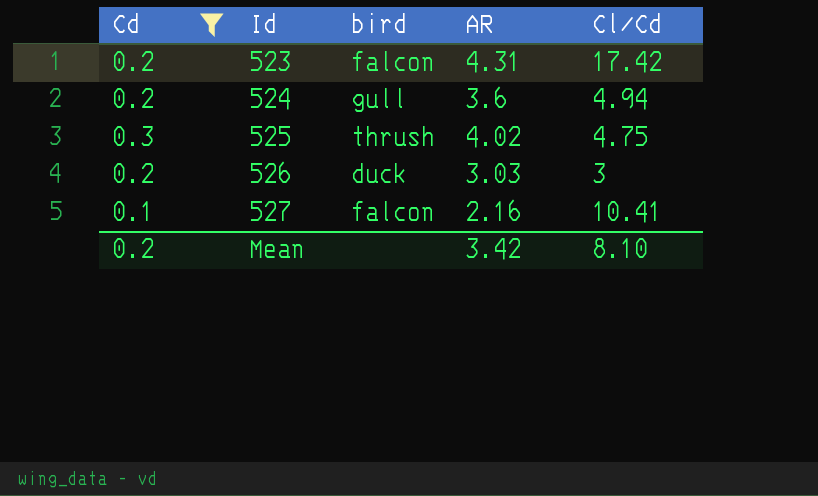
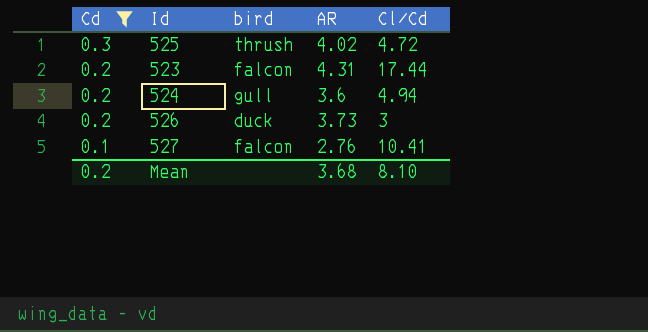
row order: Id ascending -> Cd descending
525 | Cl/Cd: 4.75 -> 4.72
523 | Cl/Cd: 17.42 -> 17.44
526 | AR: 3.03 -> 3.73
527 | AR: 2.16 -> 2.76
Mean | AR: 3.42 -> 3.68

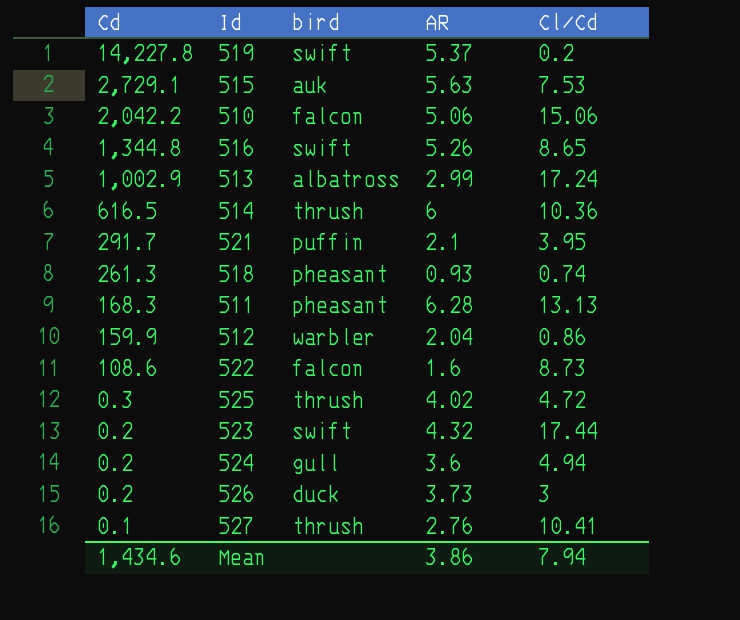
filter: Cd <= 0.3 -> none
523 | bird: falcon -> swift
523 | AR: 4.31 -> 4.32
527 | bird: falcon -> thrush
Mean | Cd: 0.2 -> 1,434.6
Mean | AR: 3.68 -> 3.86
Mean | Cl/Cd: 8.10 -> 7.94

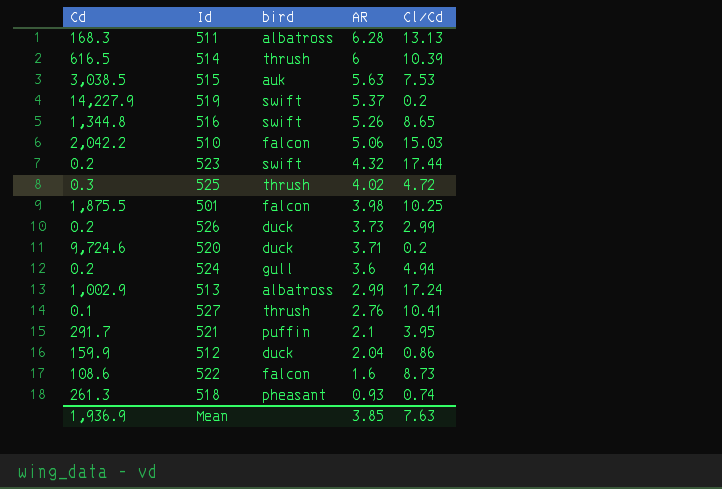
row order: Cd descending -> AR descending
511 | bird: pheasant -> albatross
514 | Cl/Cd: 10.36 -> 10.39
515 | Cd: 2,729.1 -> 3,038.5
519 | Cd: 14,227.8 -> 14,227.9
510 | Cl/Cd: 15.06 -> 15.03
row 501: none -> 1,875.5 | falcon | 3.98 | 10.25
526 | Cl/Cd: 3 -> 2.99
row 520: none -> 9,724.6 | duck | 3.71 | 0.2
512 | bird: warbler -> duck
Mean | Cd: 1,434.6 -> 1,936.9
Mean | AR: 3.86 -> 3.85
Mean | Cl/Cd: 7.94 -> 7.63

